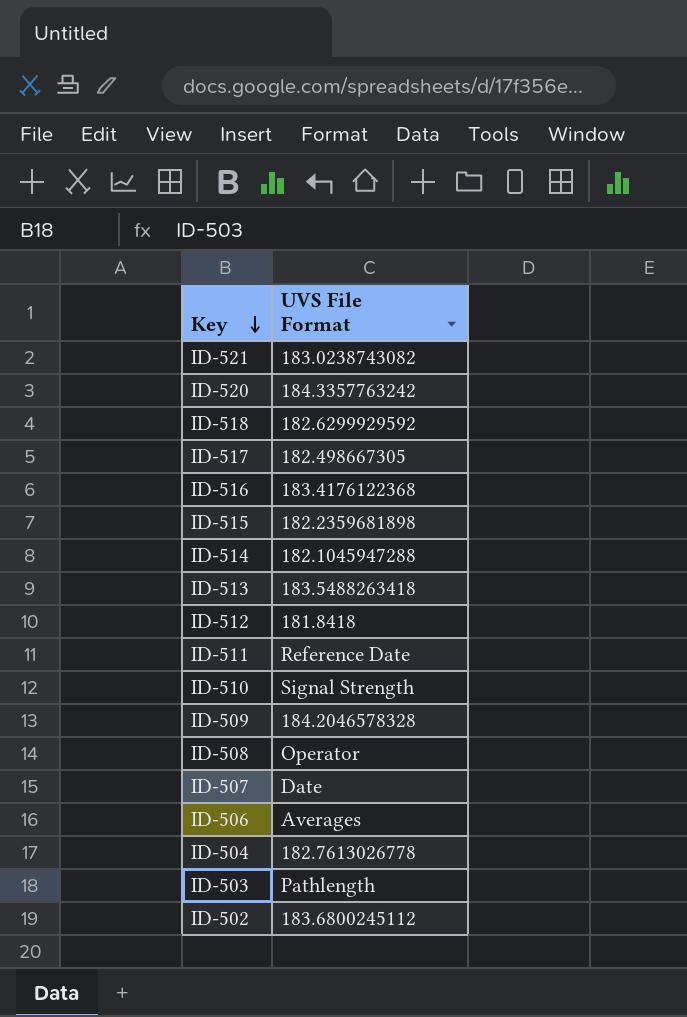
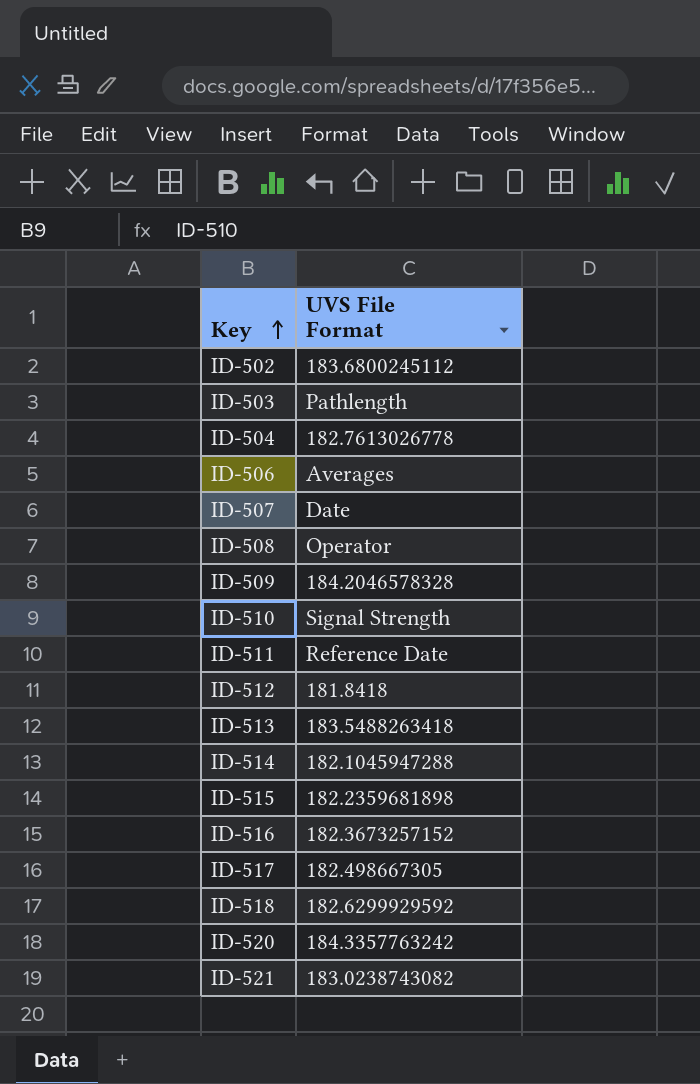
row order: Key descending -> Key ascending
ID-516 | UVS File Format: 183.4176122368 -> 182.3673257152

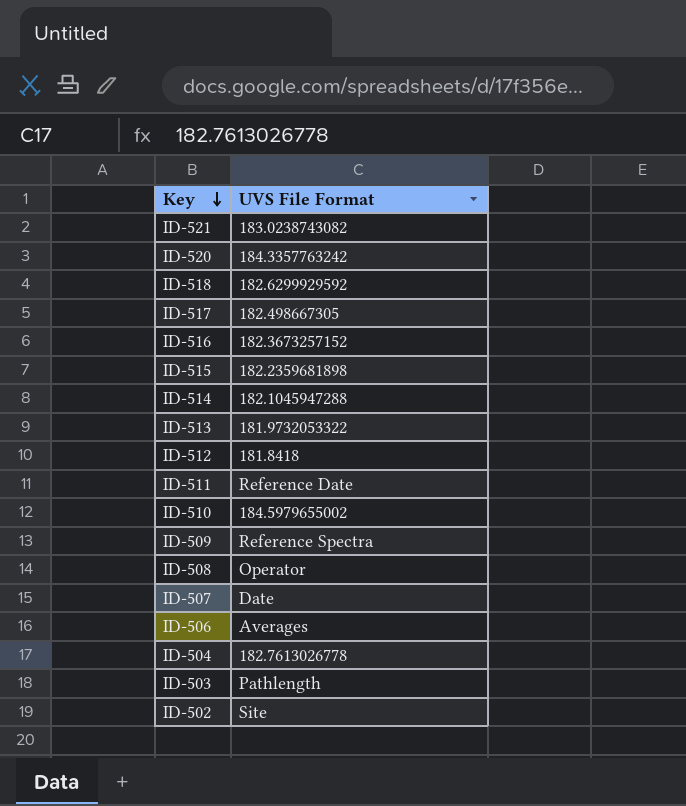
row order: Key ascending -> Key descending
ID-513 | UVS File Format: 183.5488263418 -> 181.9732053322
ID-510 | UVS File Format: Signal Strength -> 184.5979655002
ID-509 | UVS File Format: 184.2046578328 -> Reference Spectra
ID-502 | UVS File Format: 183.6800245112 -> Site

